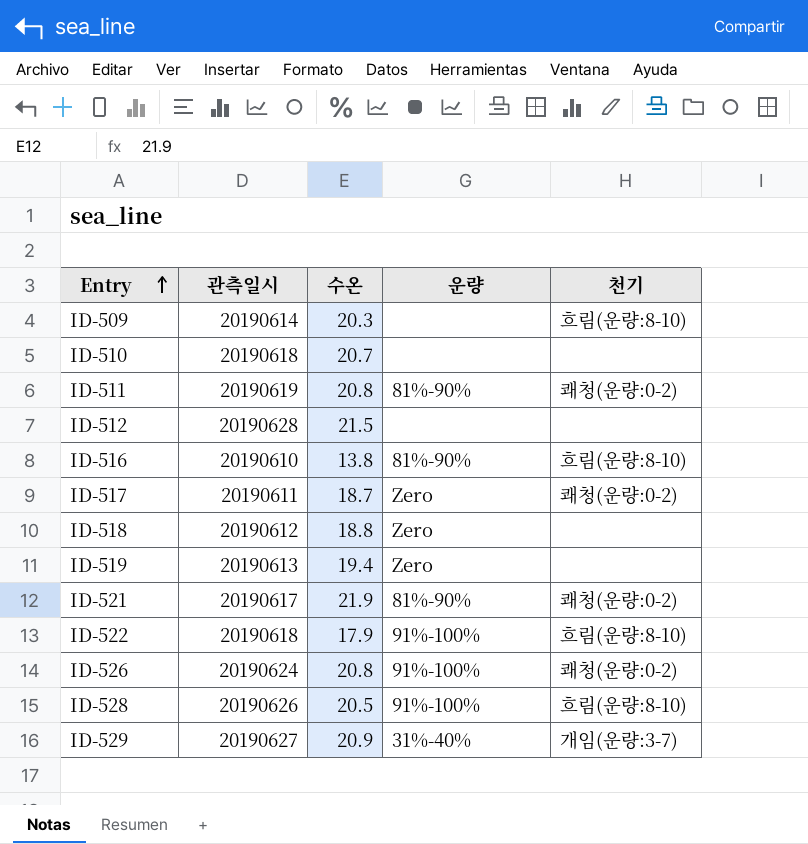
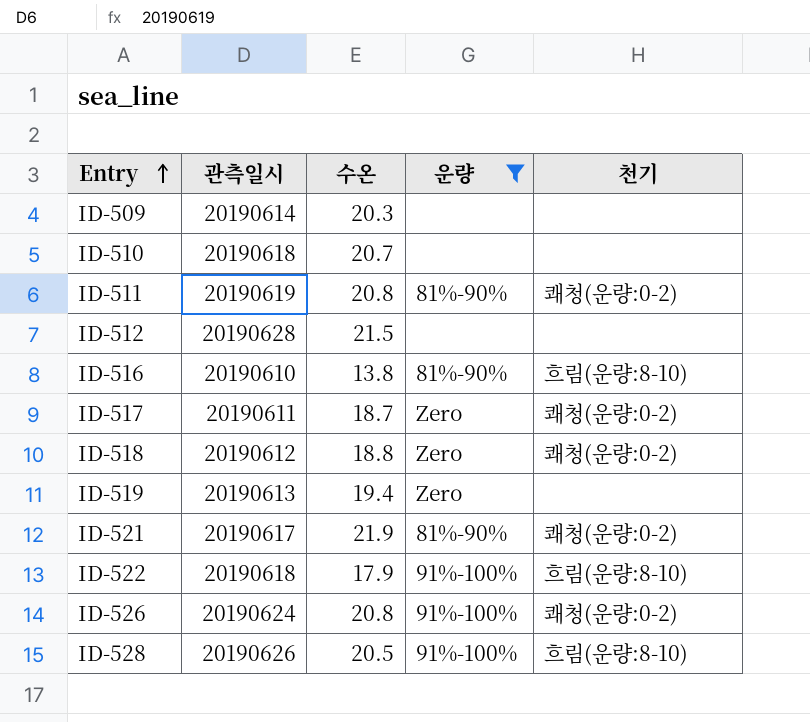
filter: none -> 운량 != 31%-40%
ID-509 | 천기: 흐림(운량:8-10) -> none
ID-518 | 천기: none -> 쾌청(운량:0-2)

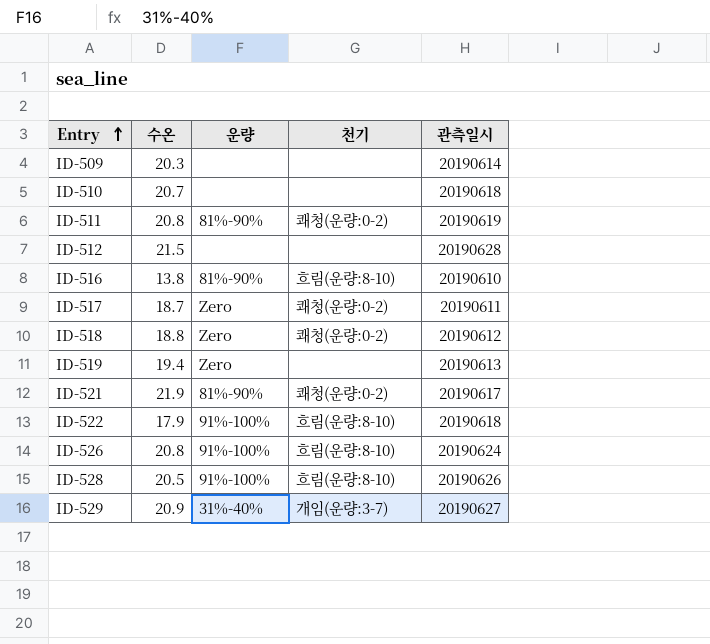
filter: 운량 != 31%-40% -> none
column 관측일시 | position: 2 -> 5
ID-526 | 천기: 쾌청(운량:0-2) -> 흐림(운량:8-10)

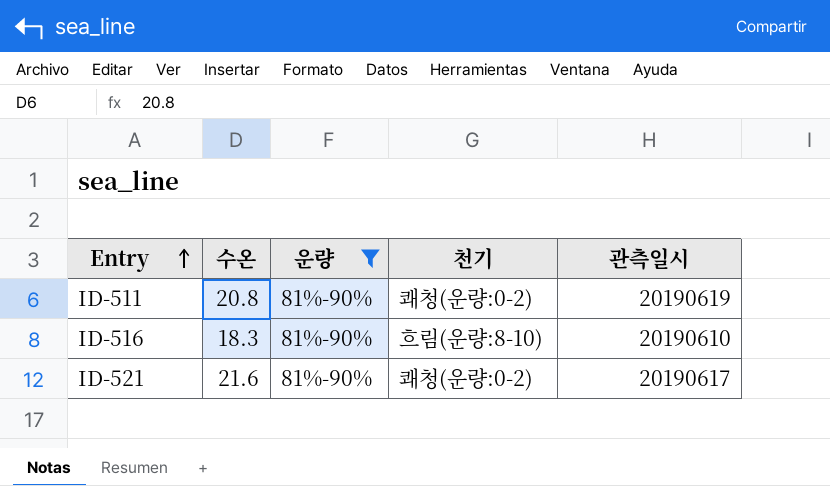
filter: none -> 운량 = 81%-90%
ID-516 | 수온: 13.8 -> 18.3
ID-521 | 수온: 21.9 -> 21.6

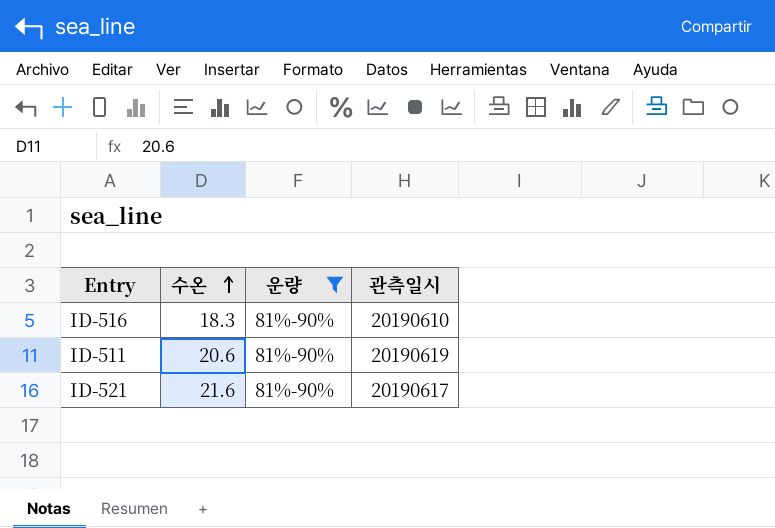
row order: Entry ascending -> 수온 ascending
column 천기 | position: 4 -> none
ID-511 | 수온: 20.8 -> 20.6

